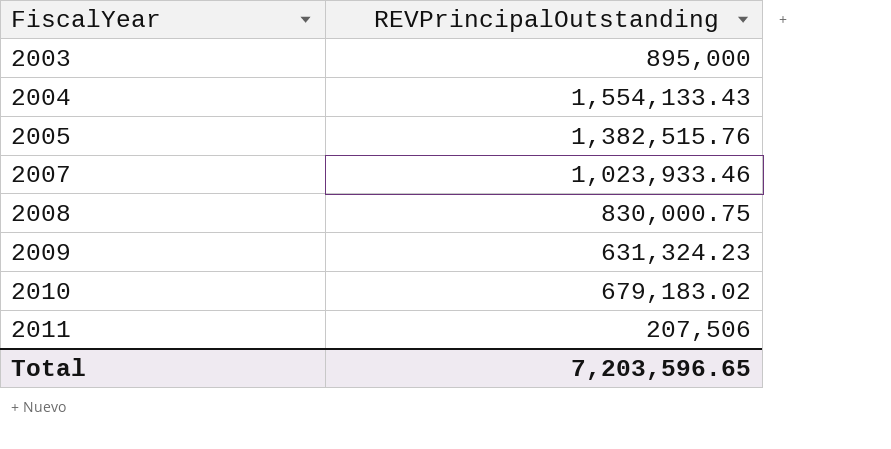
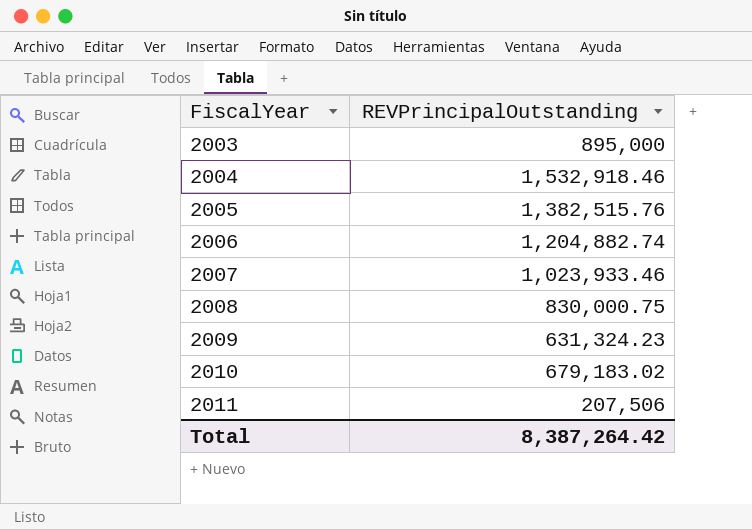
2004 | REVPrincipalOutstanding: 1,554,133.43 -> 1,532,918.46
row 2006: none -> 1,204,882.74
Total | REVPrincipalOutstanding: 7,203,596.65 -> 8,387,264.42

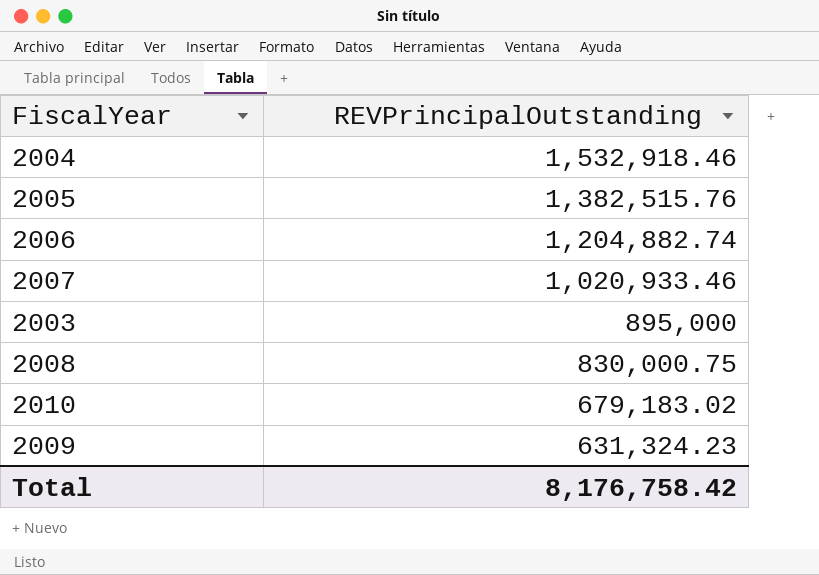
row order: FiscalYear ascending -> REVPrincipalOutstanding descending
row 2011: 207,506 -> none
2007 | REVPrincipalOutstanding: 1,023,933.46 -> 1,020,933.46
Total | REVPrincipalOutstanding: 8,387,264.42 -> 8,176,758.42

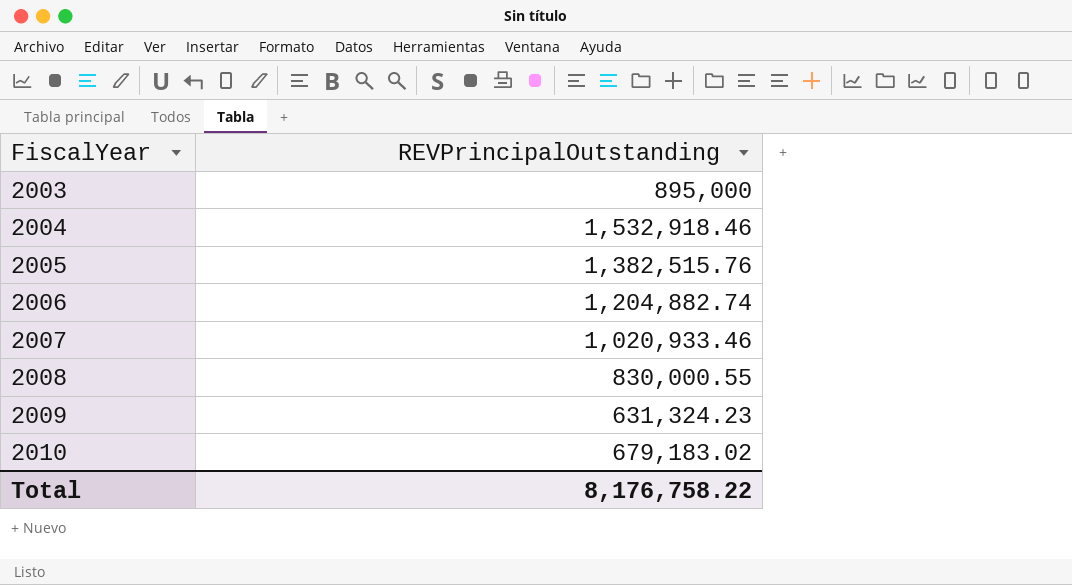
row order: REVPrincipalOutstanding descending -> FiscalYear ascending
2008 | REVPrincipalOutstanding: 830,000.75 -> 830,000.55
Total | REVPrincipalOutstanding: 8,176,758.42 -> 8,176,758.22

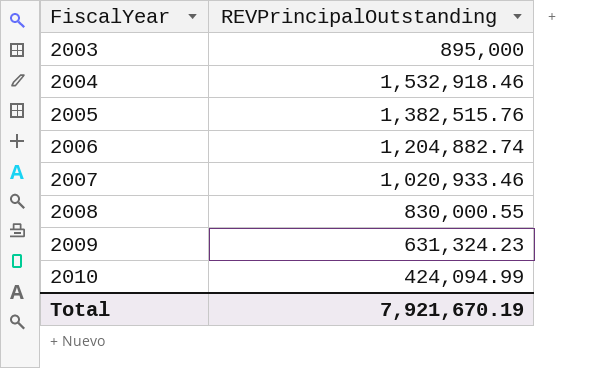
2010 | REVPrincipalOutstanding: 679,183.02 -> 424,094.99
Total | REVPrincipalOutstanding: 8,176,758.22 -> 7,921,670.19

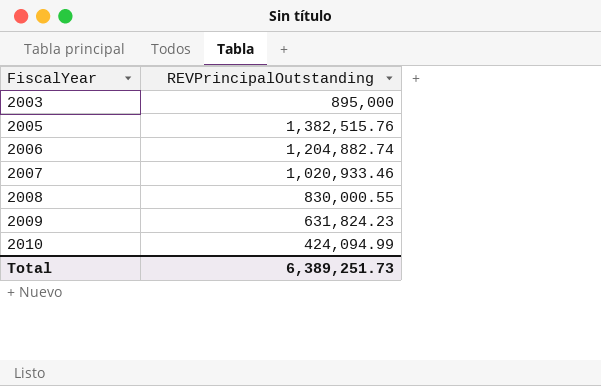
row 2004: 1,532,918.46 -> none
2009 | REVPrincipalOutstanding: 631,324.23 -> 631,824.23
Total | REVPrincipalOutstanding: 7,921,670.19 -> 6,389,251.73

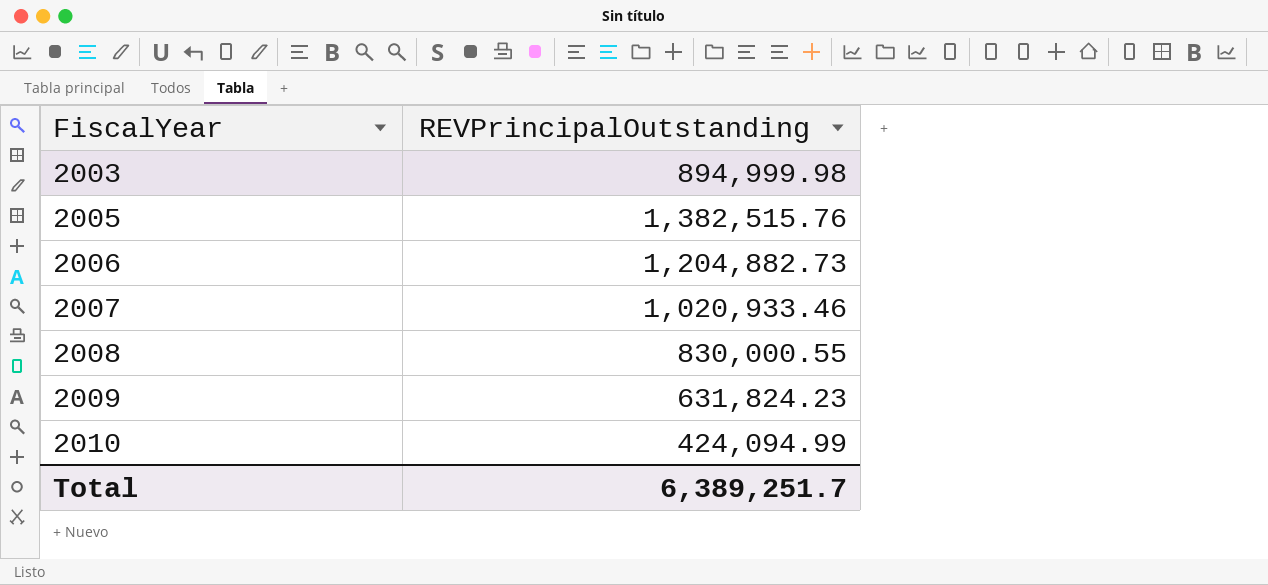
2003 | REVPrincipalOutstanding: 895,000 -> 894,999.98
2006 | REVPrincipalOutstanding: 1,204,882.74 -> 1,204,882.73
Total | REVPrincipalOutstanding: 6,389,251.73 -> 6,389,251.7

